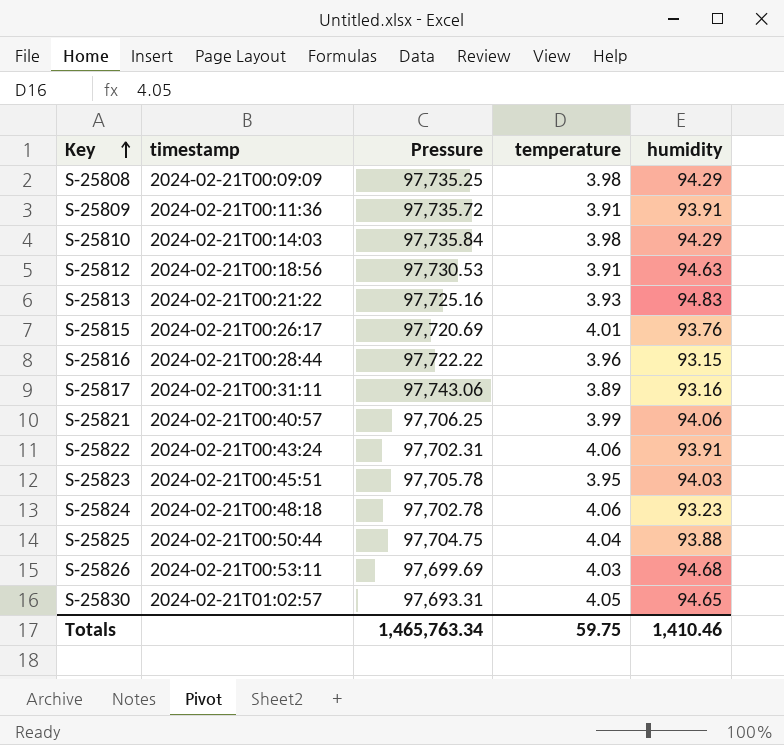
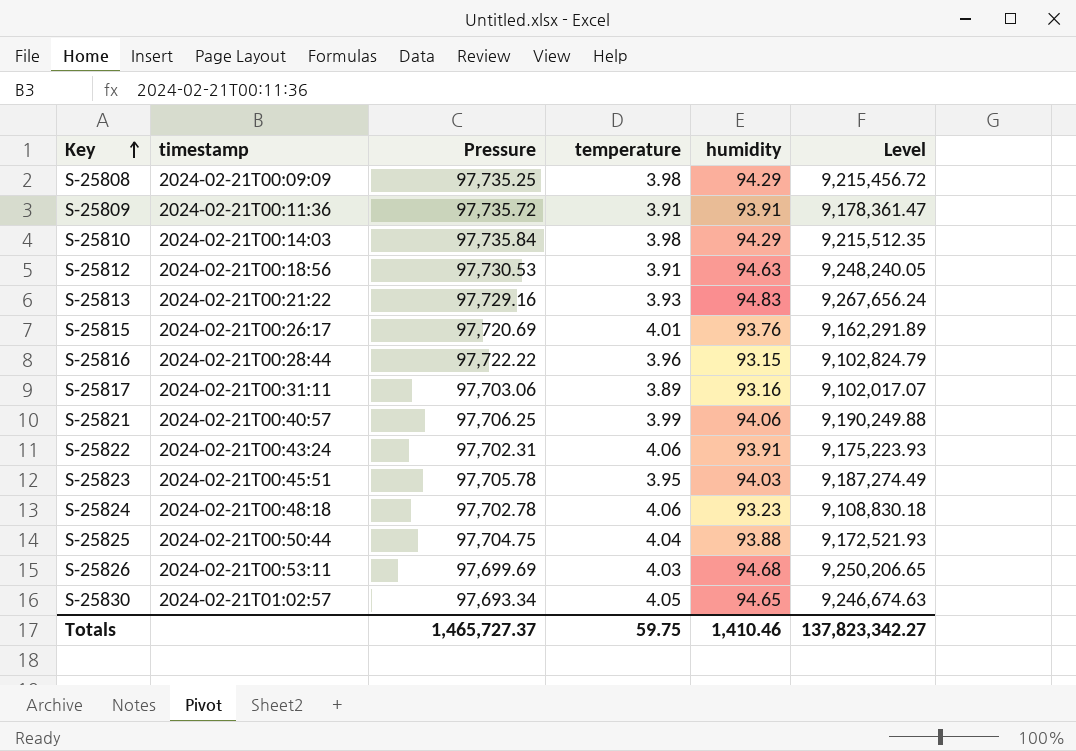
column Level | formula: none -> [Pressure] * [humidity]
S-25813 | Pressure: 97,725.16 -> 97,729.16
S-25817 | Pressure: 97,743.06 -> 97,703.06
S-25830 | Pressure: 97,693.31 -> 97,693.34
Totals | Pressure: 1,465,763.34 -> 1,465,727.37

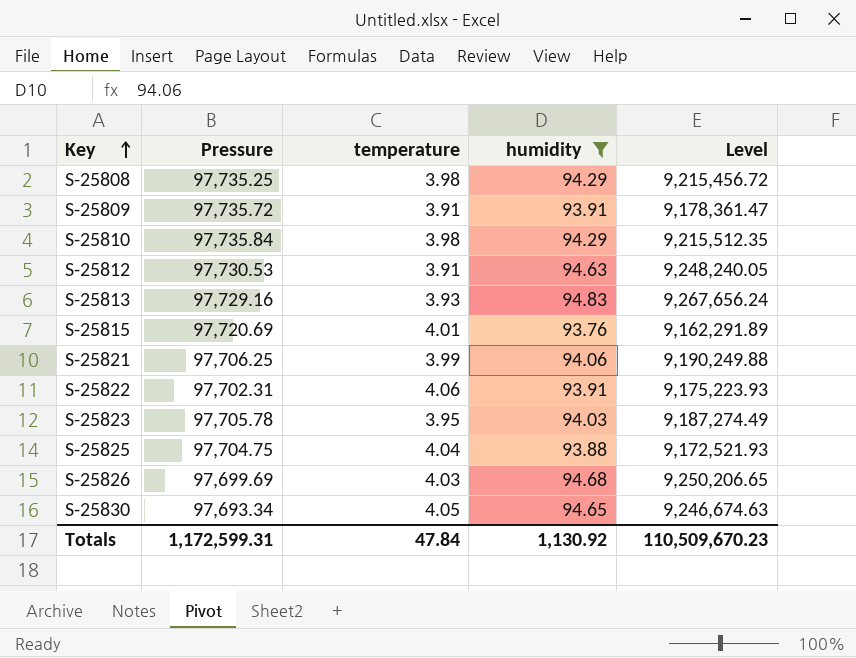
filter: none -> humidity >= 93.76
column timestamp | position: 2 -> none
Totals | Pressure: 1,465,727.37 -> 1,172,599.31
Totals | temperature: 59.75 -> 47.84
Totals | humidity: 1,410.46 -> 1,130.92
Totals | Level: 137,823,342.27 -> 110,509,670.23

